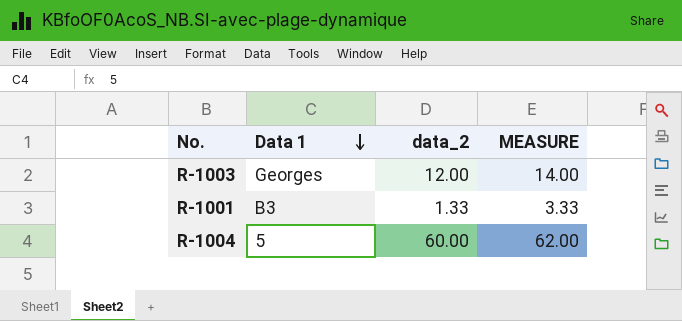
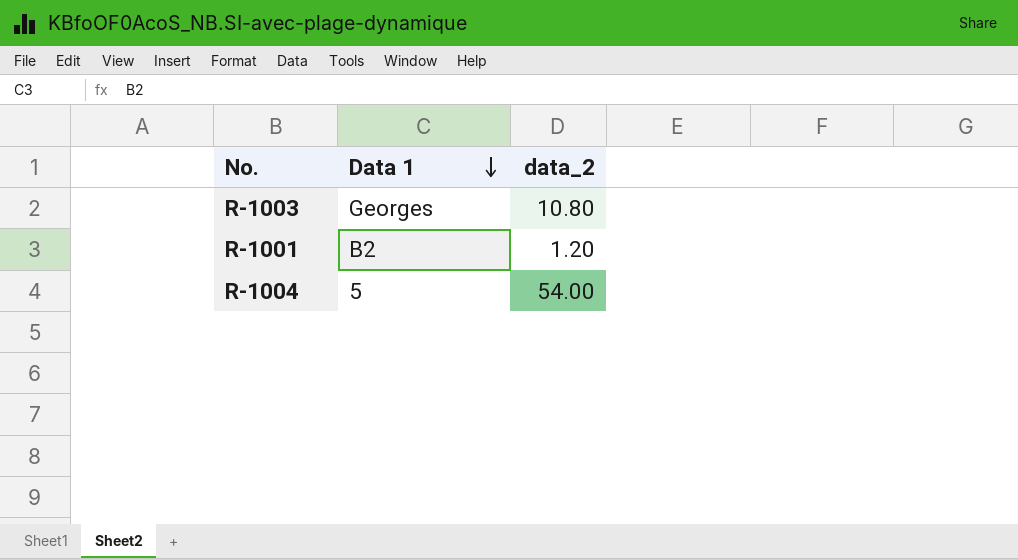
column MEASURE | formula: [data_2] + 2 -> none
R-1003 | data_2: 12.00 -> 10.80
R-1001 | Data 1: B3 -> B2
R-1001 | data_2: 1.33 -> 1.20
R-1004 | data_2: 60.00 -> 54.00

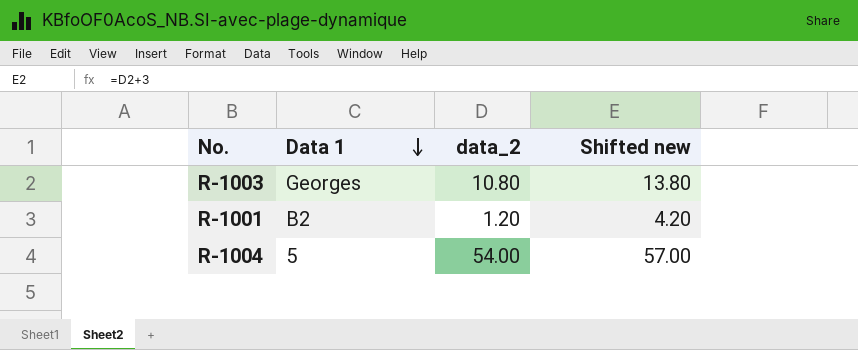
column Shifted new | formula: none -> [data_2] + 3

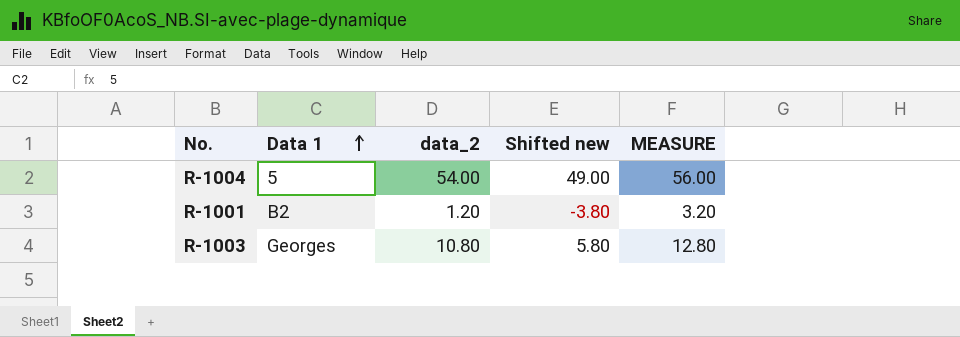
row order: Data 1 descending -> Data 1 ascending
column Shifted new | formula: [data_2] + 3 -> [data_2] - 5
column MEASURE | formula: none -> [data_2] + 2

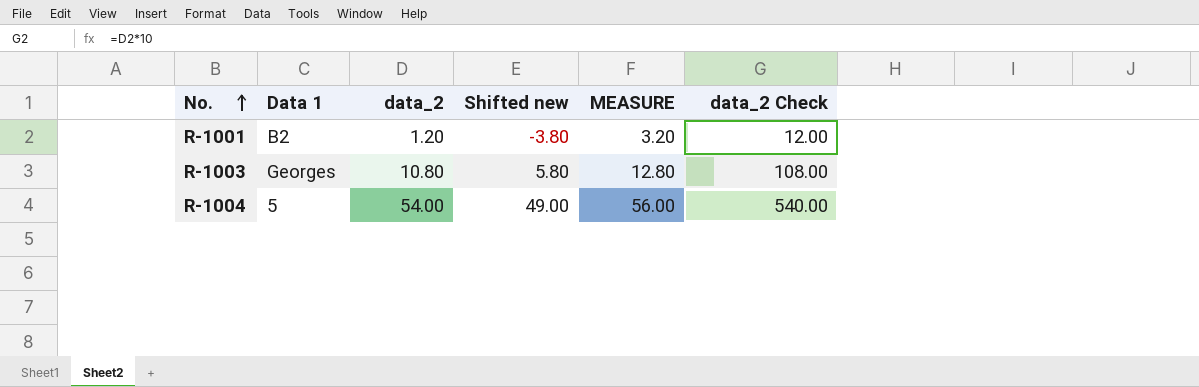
row order: Data 1 ascending -> No. ascending
column data_2 Check | formula: none -> [data_2] * 10

